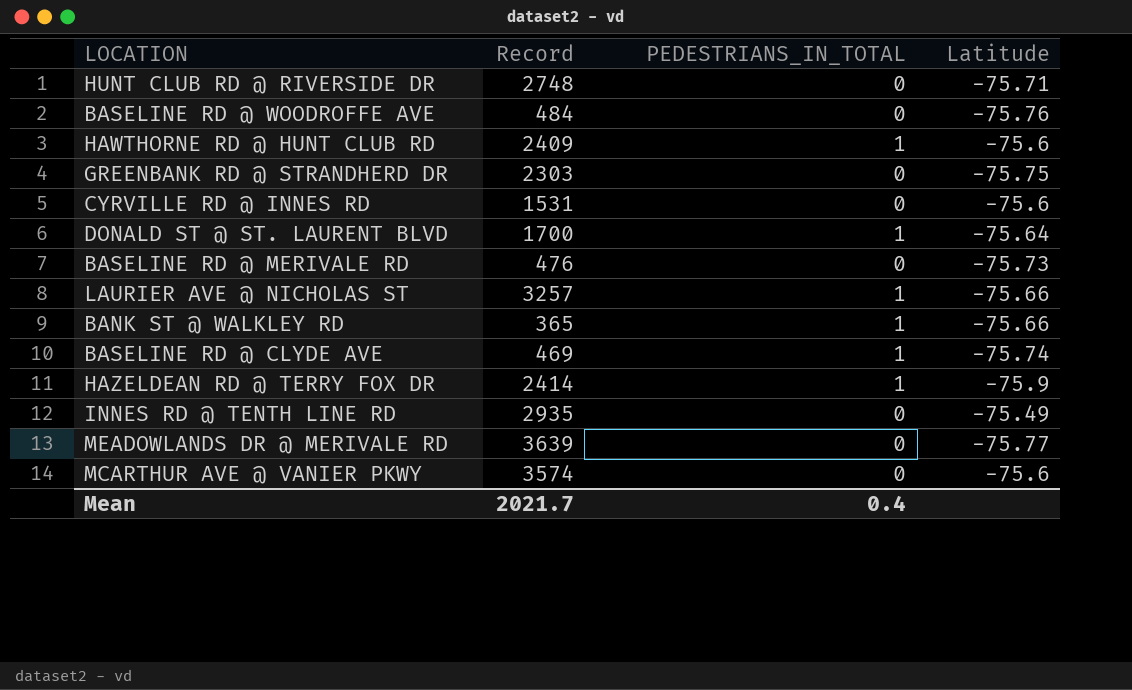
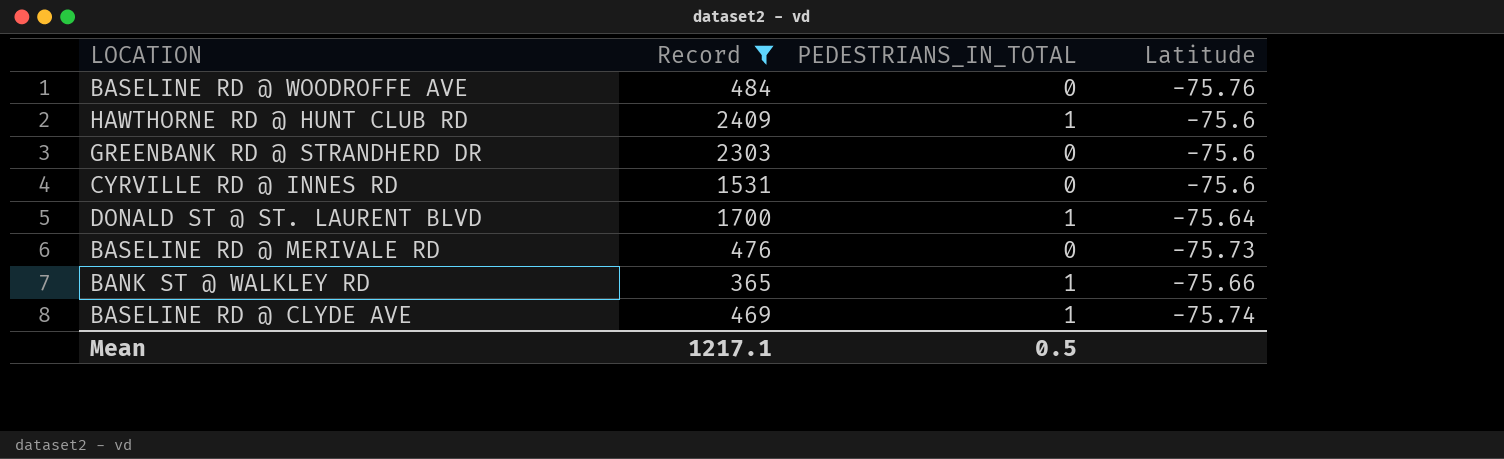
filter: none -> Record <= 2409
GREENBANK RD @ STRANDHERD DR | Latitude: -75.75 -> -75.6
Mean | Record: 2021.7 -> 1217.1
Mean | PEDESTRIANS_IN_TOTAL: 0.4 -> 0.5

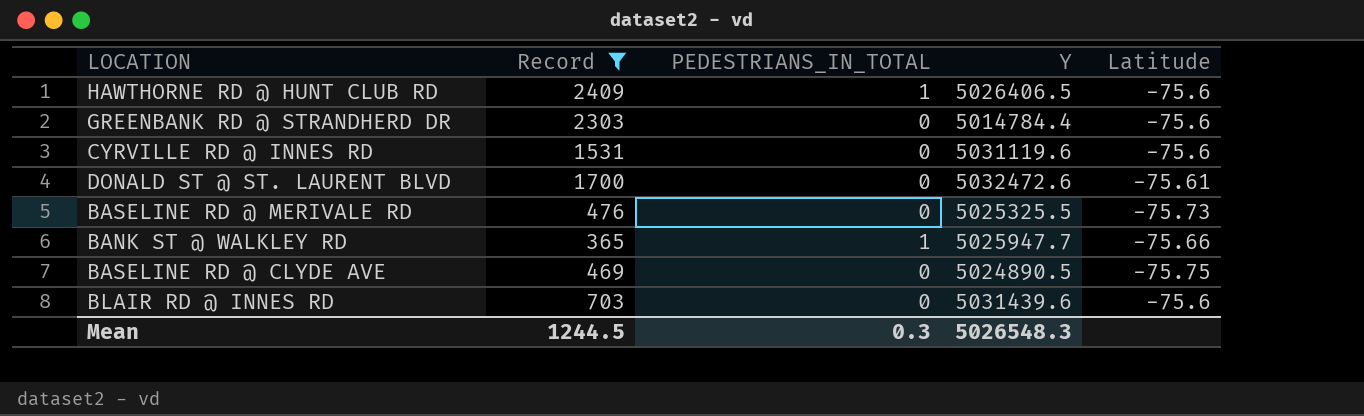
column Y | position: none -> 4
row BASELINE RD @ WOODROFFE AVE: 484 | 0 | -75.76 -> none
DONALD ST @ ST. LAURENT BLVD | PEDESTRIANS_IN_TOTAL: 1 -> 0
DONALD ST @ ST. LAURENT BLVD | Latitude: -75.64 -> -75.61
BASELINE RD @ CLYDE AVE | PEDESTRIANS_IN_TOTAL: 1 -> 0
BASELINE RD @ CLYDE AVE | Latitude: -75.74 -> -75.75
row BLAIR RD @ INNES RD: none -> 703 | 0 | 5031439.6 | -75.6
Mean | Record: 1217.1 -> 1244.5
Mean | PEDESTRIANS_IN_TOTAL: 0.5 -> 0.3

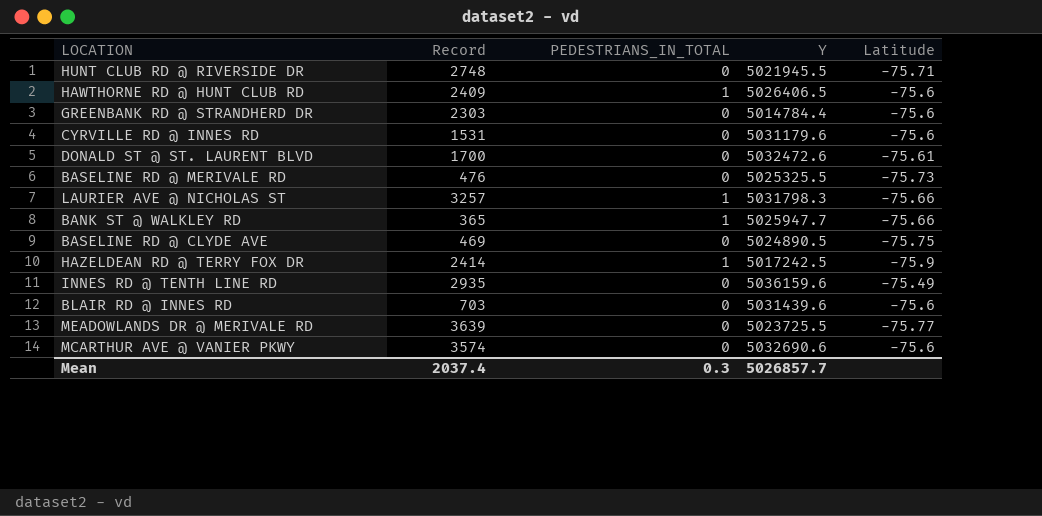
filter: Record <= 2409 -> none
CYRVILLE RD @ INNES RD | Y: 5031119.6 -> 5031179.6
Mean | Record: 1244.5 -> 2037.4
Mean | Y: 5026548.3 -> 5026857.7

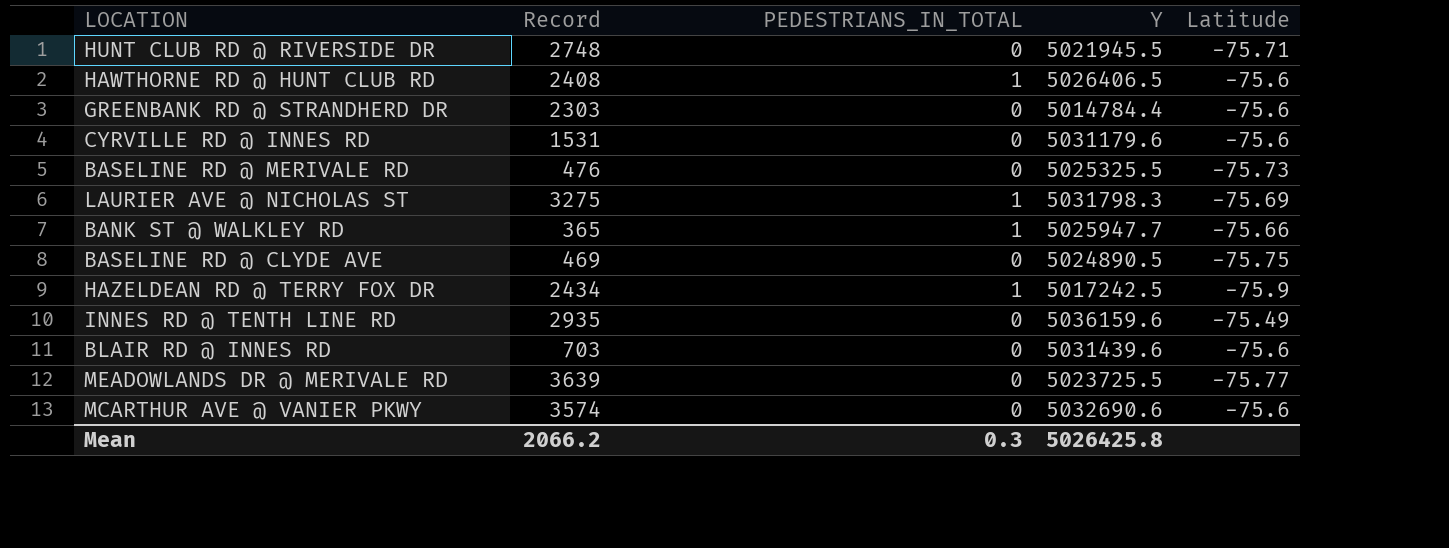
row DONALD ST @ ST. LAURENT BLVD: 1700 | 0 | 5032472.6 | -75.61 -> none
HAWTHORNE RD @ HUNT CLUB RD | Record: 2409 -> 2408
LAURIER AVE @ NICHOLAS ST | Record: 3257 -> 3275
LAURIER AVE @ NICHOLAS ST | Latitude: -75.66 -> -75.69
HAZELDEAN RD @ TERRY FOX DR | Record: 2414 -> 2434
Mean | Record: 2037.4 -> 2066.2
Mean | Y: 5026857.7 -> 5026425.8

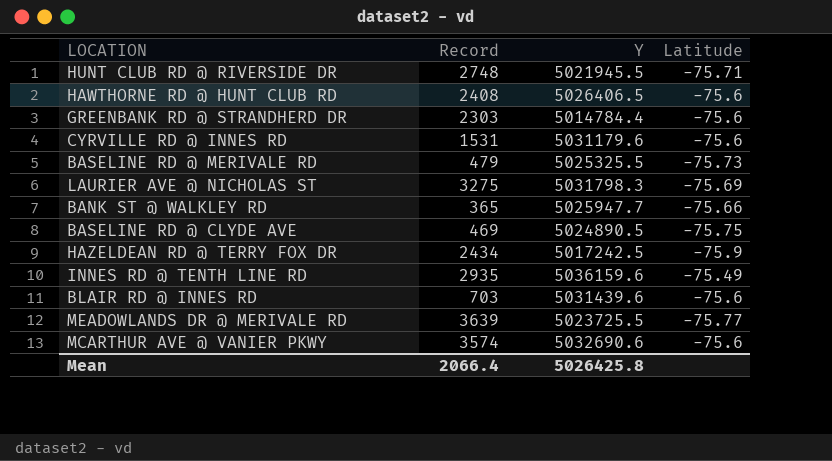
column PEDESTRIANS_IN_TOTAL | position: 3 -> none
BASELINE RD @ MERIVALE RD | Record: 476 -> 479
Mean | Record: 2066.2 -> 2066.4

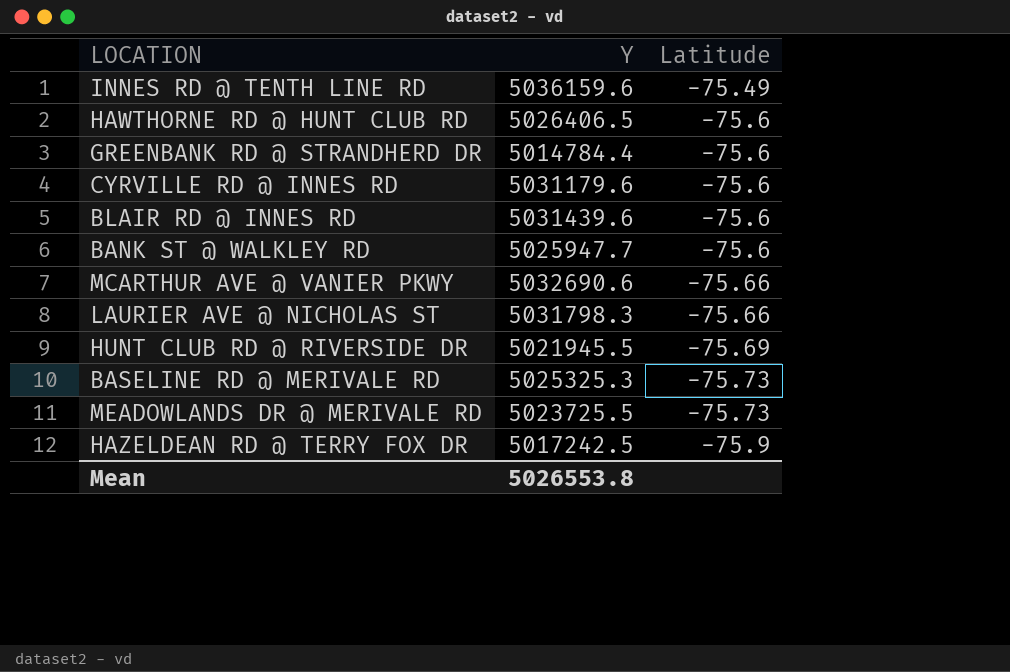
row order: none -> Latitude descending
column Record | position: 2 -> none
row BASELINE RD @ CLYDE AVE: 469 | 5024890.5 | -75.75 -> none
BANK ST @ WALKLEY RD | Latitude: -75.66 -> -75.6
MCARTHUR AVE @ VANIER PKWY | Latitude: -75.6 -> -75.66
LAURIER AVE @ NICHOLAS ST | Latitude: -75.69 -> -75.66
HUNT CLUB RD @ RIVERSIDE DR | Latitude: -75.71 -> -75.69
BASELINE RD @ MERIVALE RD | Y: 5025325.5 -> 5025325.3
MEADOWLANDS DR @ MERIVALE RD | Latitude: -75.77 -> -75.73
Mean | Y: 5026425.8 -> 5026553.8

